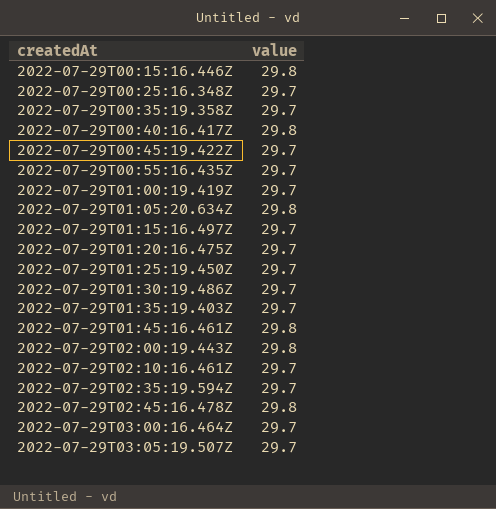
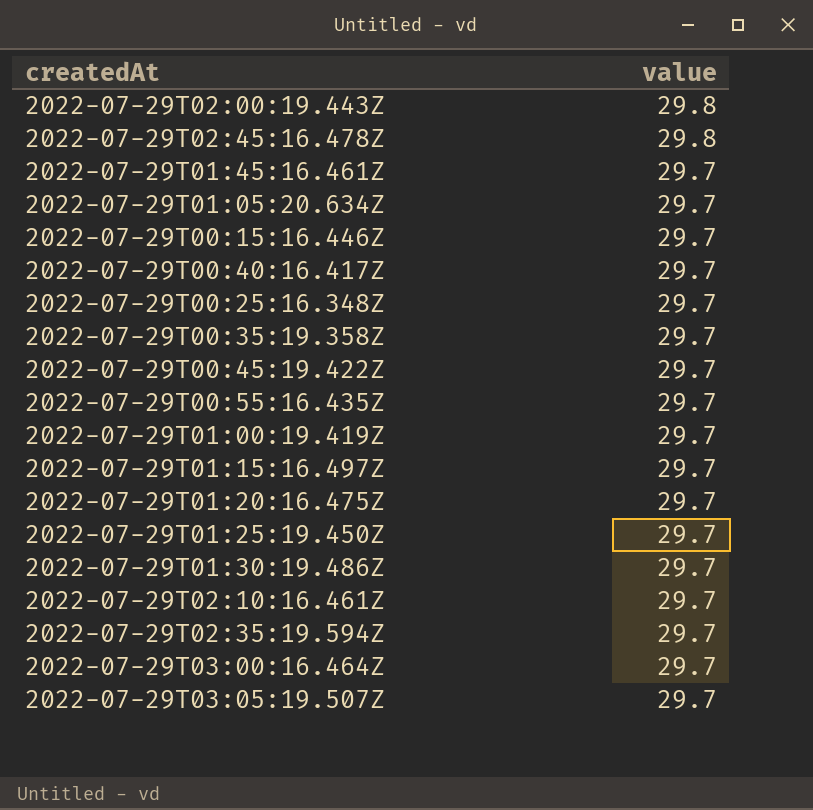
row order: createdAt ascending -> value descending
row 2022-07-29T01:35:19.403Z: 29.7 -> none
2022-07-29T01:45:16.461Z | value: 29.8 -> 29.7
2022-07-29T01:05:20.634Z | value: 29.8 -> 29.7
2022-07-29T00:15:16.446Z | value: 29.8 -> 29.7
2022-07-29T00:40:16.417Z | value: 29.8 -> 29.7

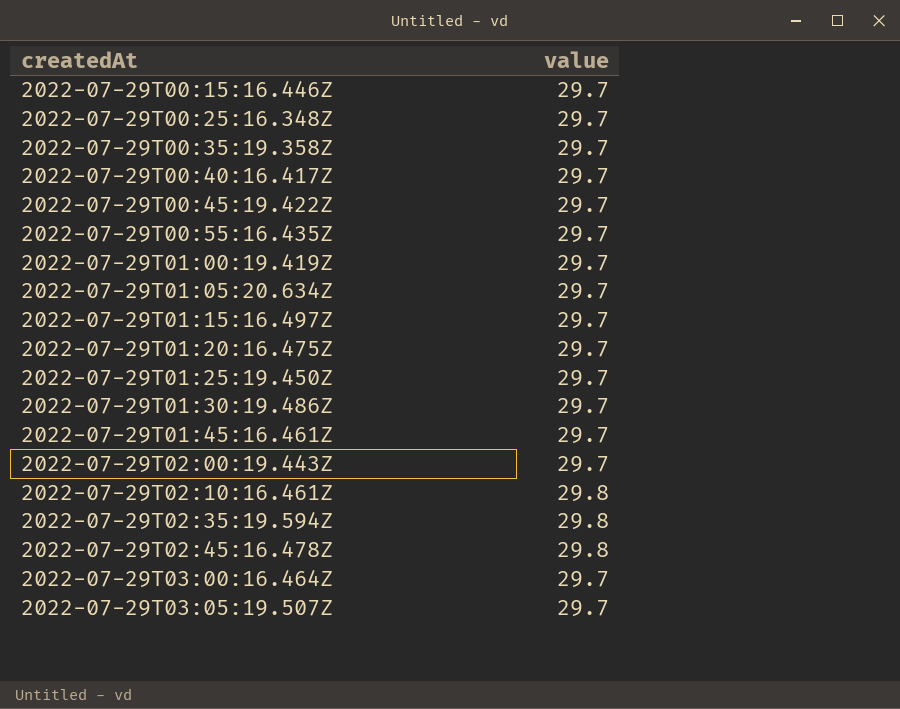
row order: value descending -> createdAt ascending
2022-07-29T02:00:19.443Z | value: 29.8 -> 29.7
2022-07-29T02:10:16.461Z | value: 29.7 -> 29.8
2022-07-29T02:35:19.594Z | value: 29.7 -> 29.8

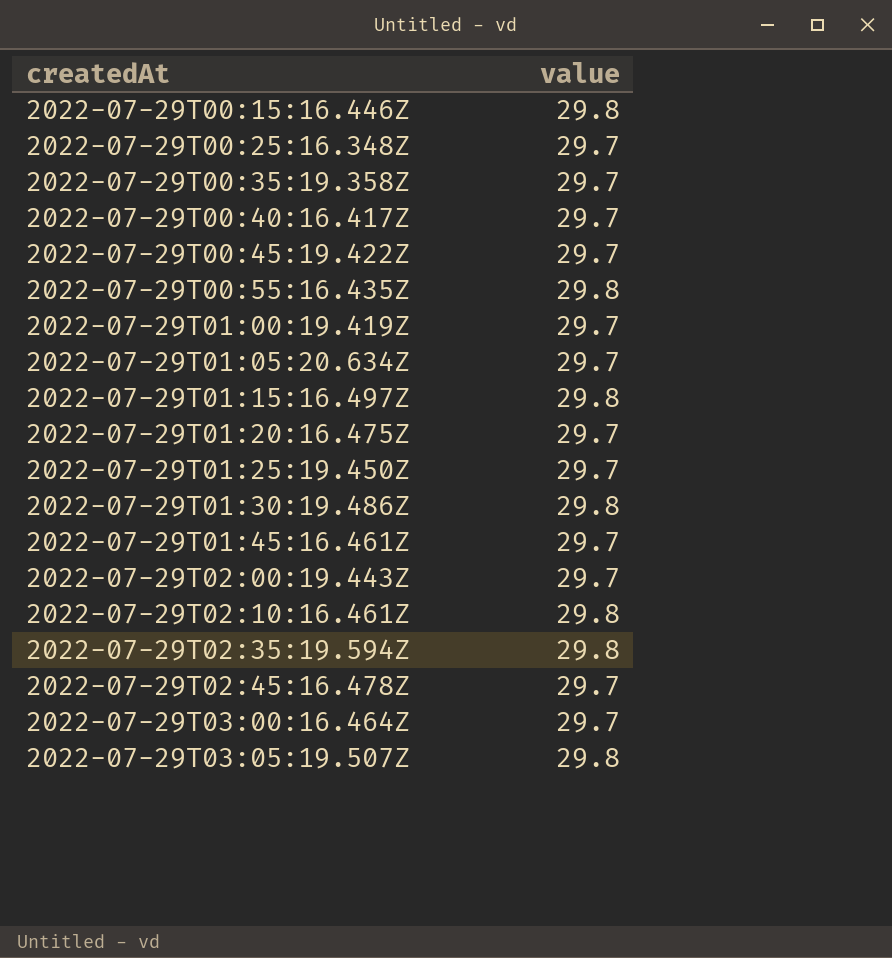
2022-07-29T00:15:16.446Z | value: 29.7 -> 29.8
2022-07-29T00:55:16.435Z | value: 29.7 -> 29.8
2022-07-29T01:15:16.497Z | value: 29.7 -> 29.8
2022-07-29T01:30:19.486Z | value: 29.7 -> 29.8
2022-07-29T02:45:16.478Z | value: 29.8 -> 29.7
2022-07-29T03:05:19.507Z | value: 29.7 -> 29.8

